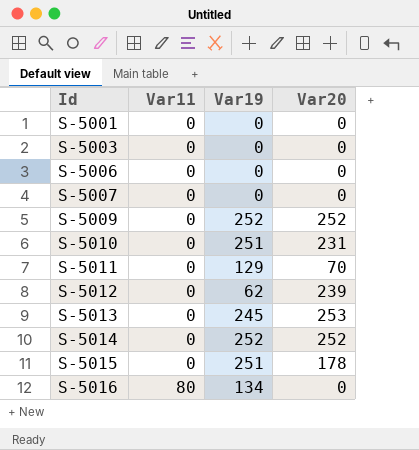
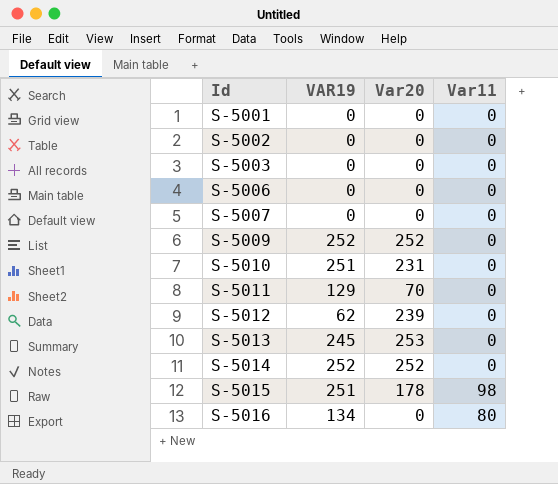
column name: Var19 -> VAR19
column Var11 | position: 2 -> 4
row S-5002: none -> 0 | 0 | 0
S-5015 | Var11: 0 -> 98

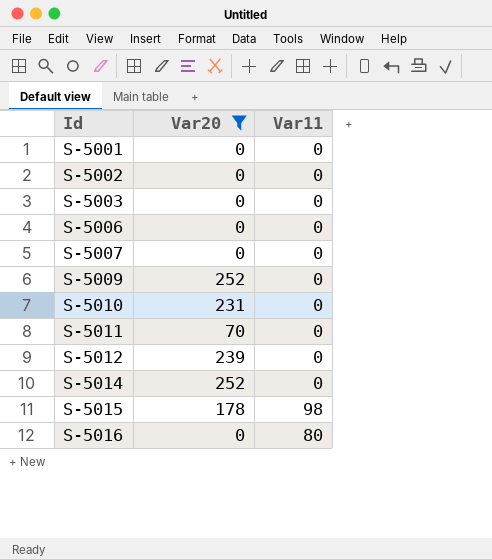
filter: none -> Var20 != 253
column VAR19 | position: 2 -> none

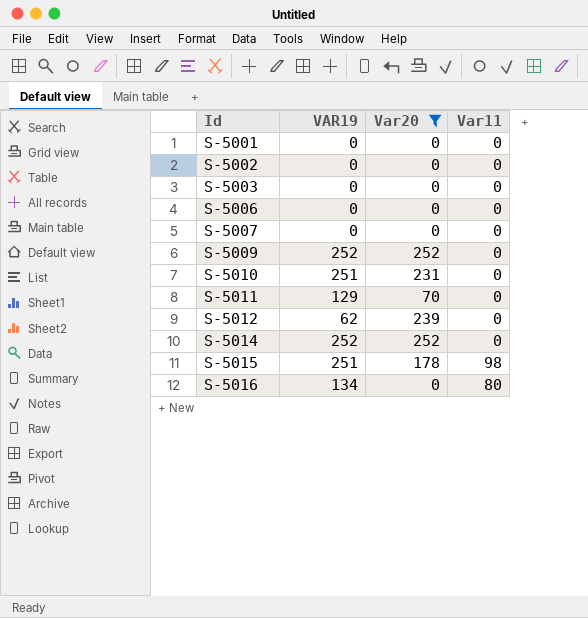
column VAR19 | position: none -> 2

